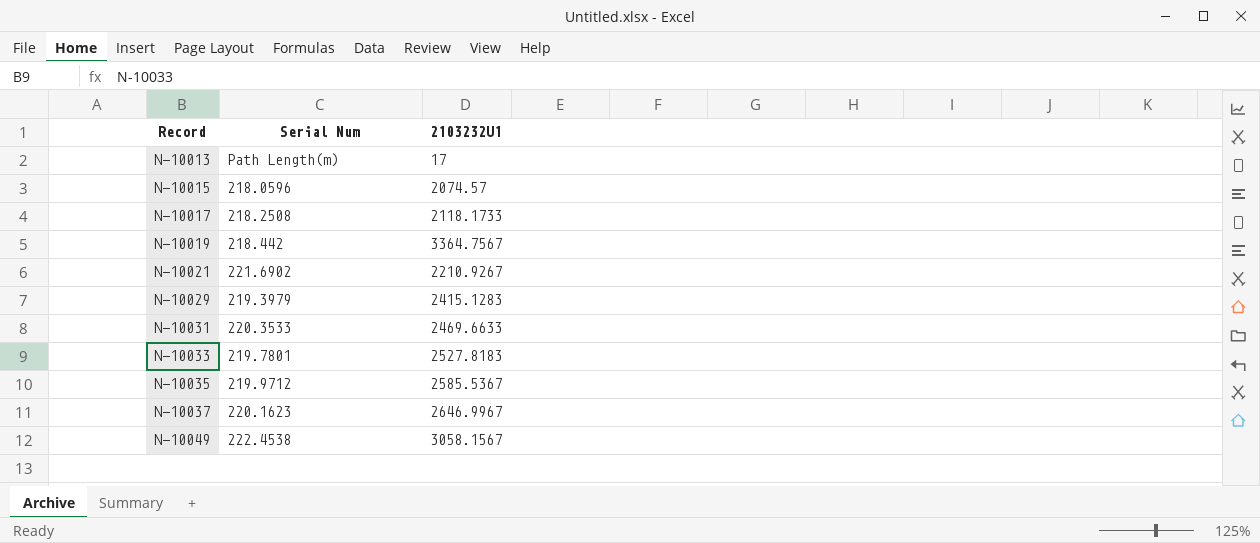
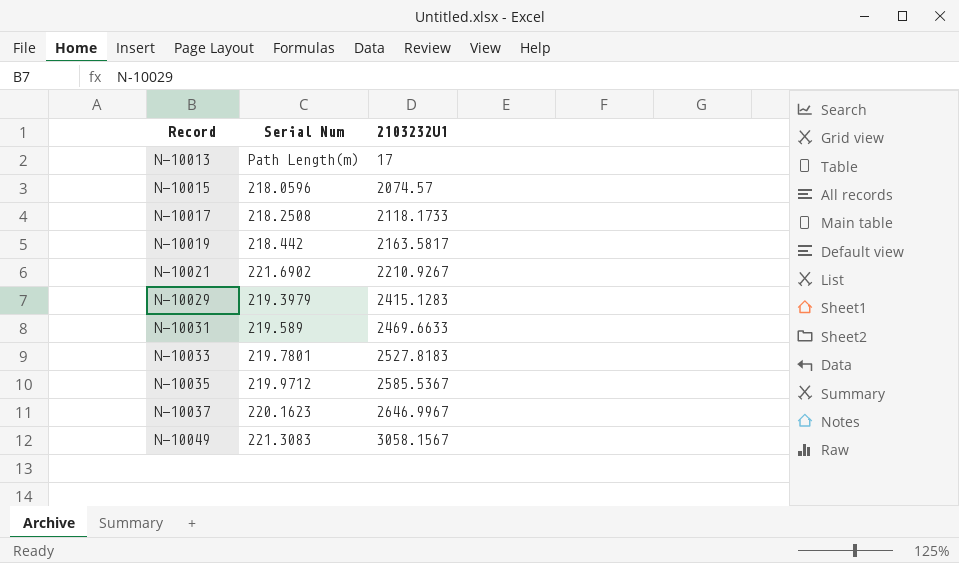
N-10019 | 2103232U1: 3364.7567 -> 2163.5817
N-10031 | Serial Num: 220.3533 -> 219.589
N-10049 | Serial Num: 222.4538 -> 221.3083

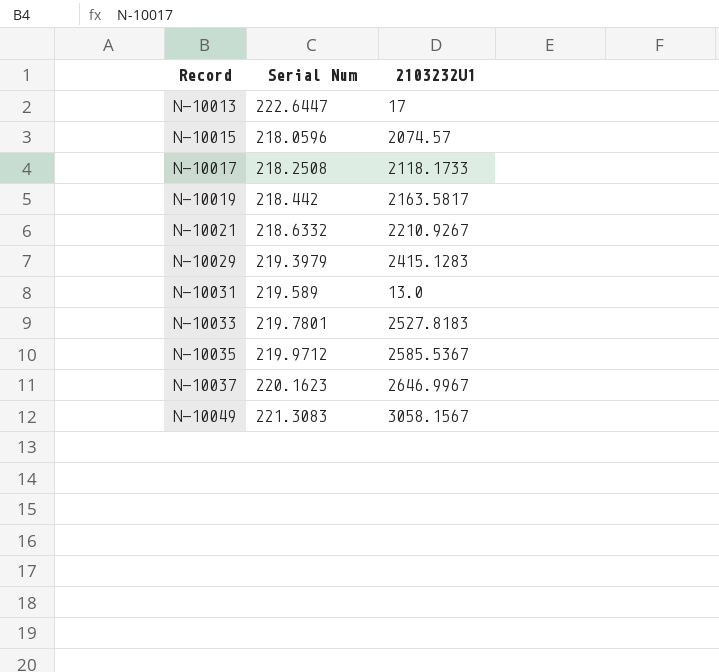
N-10013 | Serial Num: Path Length(m) -> 222.6447
N-10021 | Serial Num: 221.6902 -> 218.6332
N-10031 | 2103232U1: 2469.6633 -> 13.0

